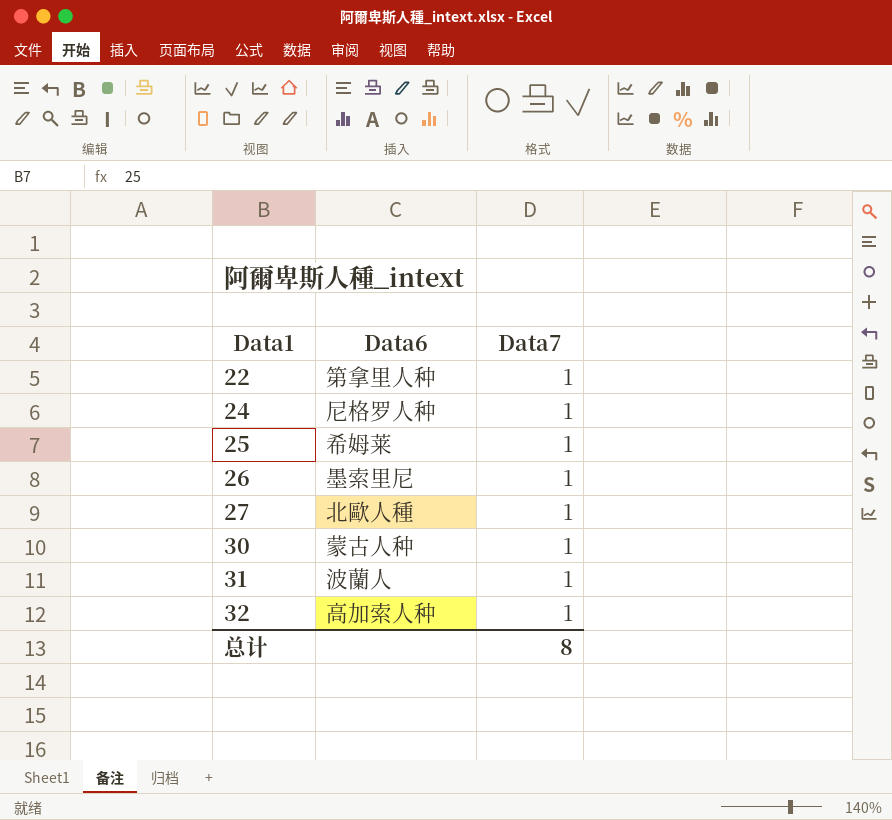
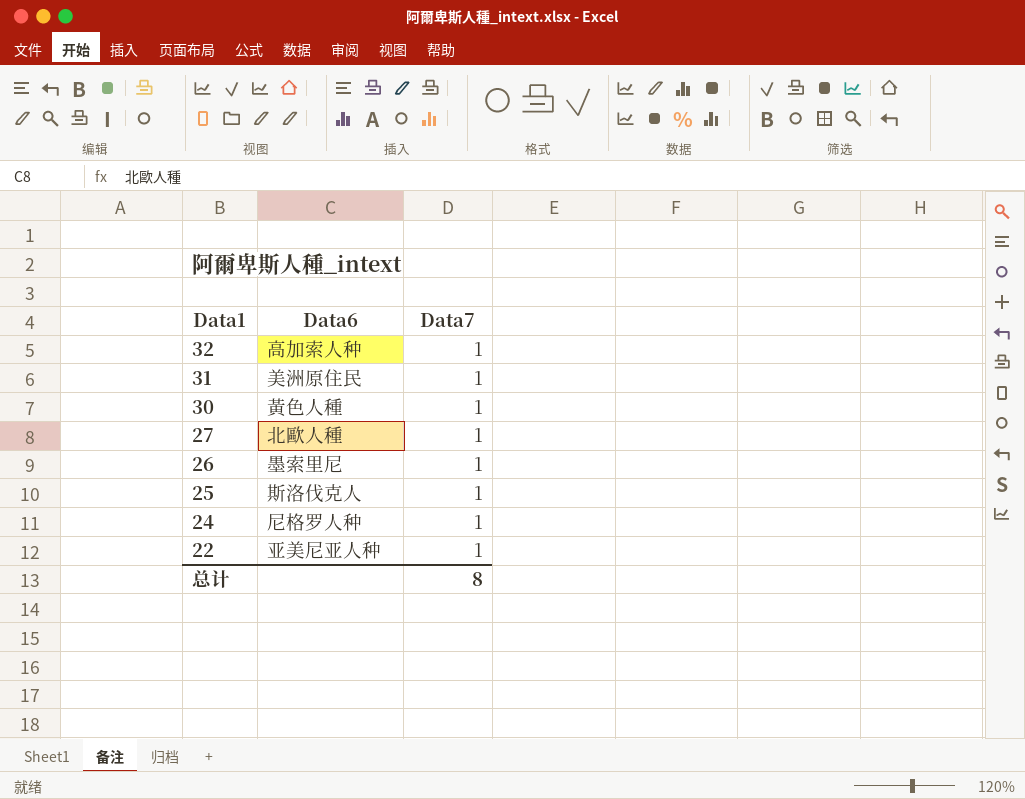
row order: Data1 ascending -> Data1 descending
31 | Data6: 波蘭人 -> 美洲原住民
30 | Data6: 蒙古人种 -> 黃色人種
25 | Data6: 希姆莱 -> 斯洛伐克人
22 | Data6: 第拿里人种 -> 亚美尼亚人种

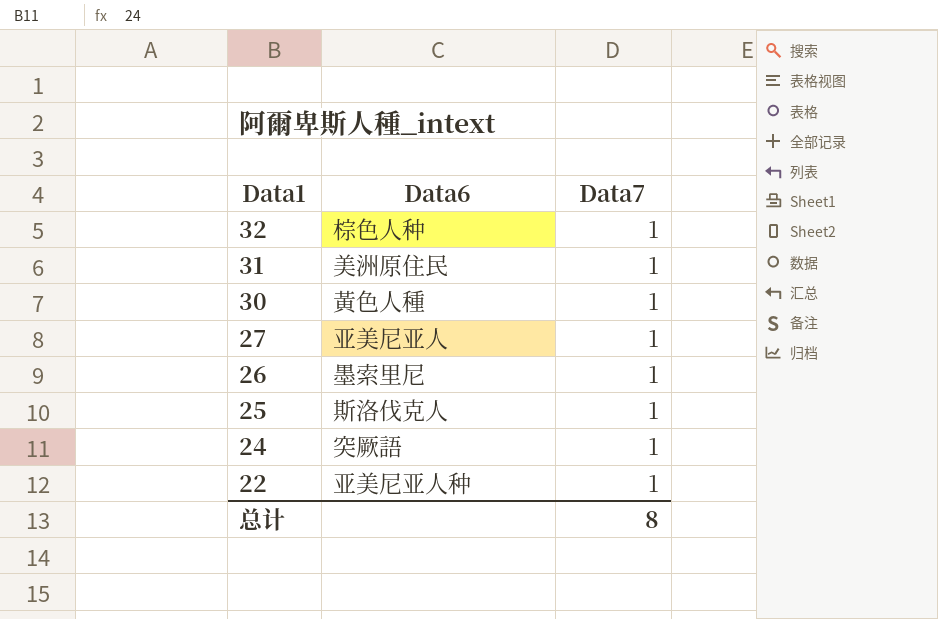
32 | Data6: 高加索人种 -> 棕色人种
27 | Data6: 北歐人種 -> 亚美尼亚人
24 | Data6: 尼格罗人种 -> 突厥語

